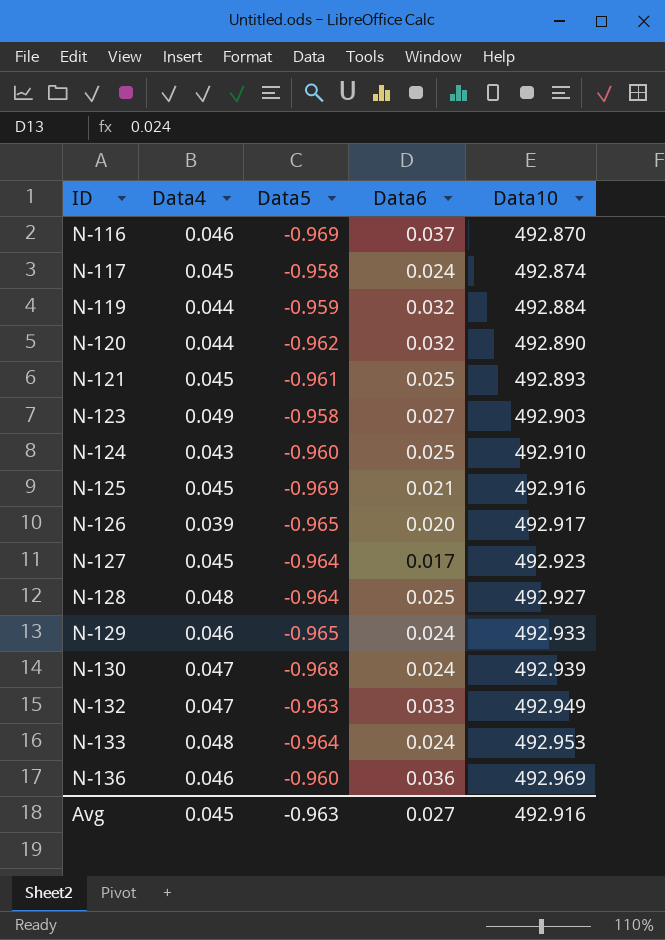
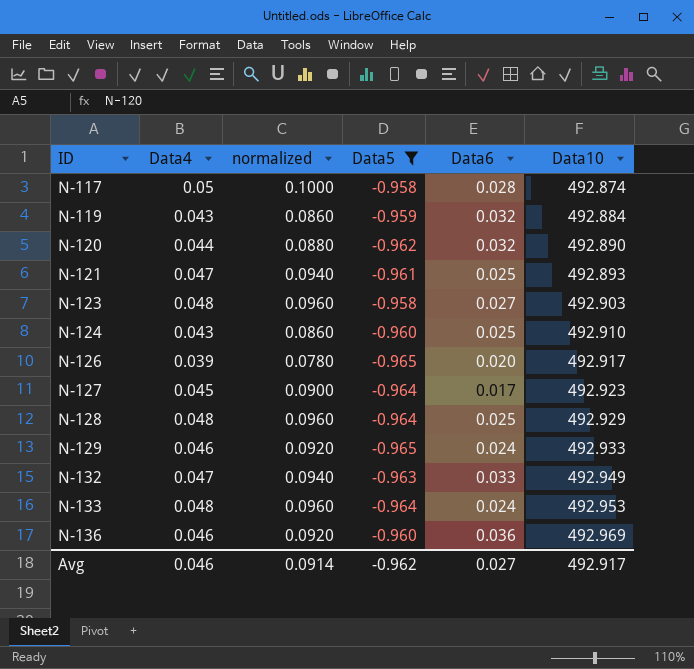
filter: none -> Data5 >= -0.965
column normalized | formula: none -> [Data4] * 2
N-117 | Data4: 0.045 -> 0.05
N-117 | Data6: 0.024 -> 0.028
N-119 | Data4: 0.044 -> 0.043
N-121 | Data4: 0.045 -> 0.047
N-123 | Data4: 0.049 -> 0.048
N-128 | Data10: 492.927 -> 492.929
Avg | Data4: 0.045 -> 0.046
Avg | Data5: -0.963 -> -0.962
Avg | Data10: 492.916 -> 492.917

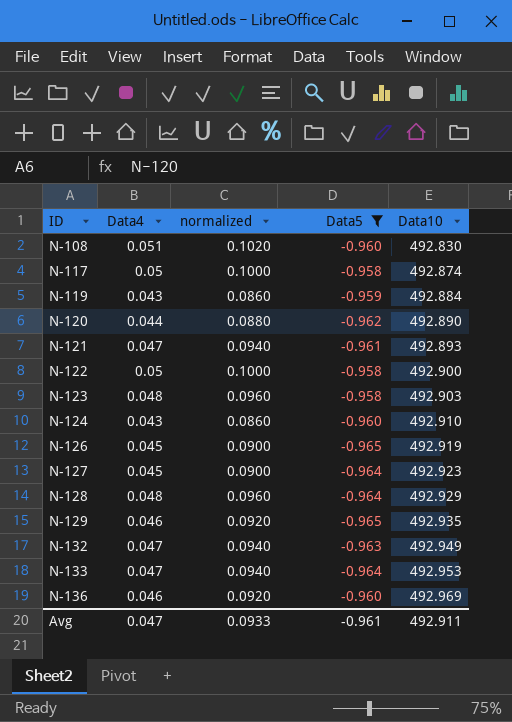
column Data6 | position: 5 -> none
row N-108: none -> 0.051 | 0.1020 | -0.960 | 492.830
row N-122: none -> 0.05 | 0.1000 | -0.958 | 492.900
N-126 | Data4: 0.039 -> 0.045
N-126 | normalized: 0.0780 -> 0.0900
N-126 | Data10: 492.917 -> 492.919
N-129 | Data10: 492.933 -> 492.935
N-133 | Data4: 0.048 -> 0.047
N-133 | normalized: 0.0960 -> 0.0940
Avg | Data4: 0.046 -> 0.047
Avg | normalized: 0.0914 -> 0.0933
Avg | Data5: -0.962 -> -0.961
Avg | Data10: 492.917 -> 492.911

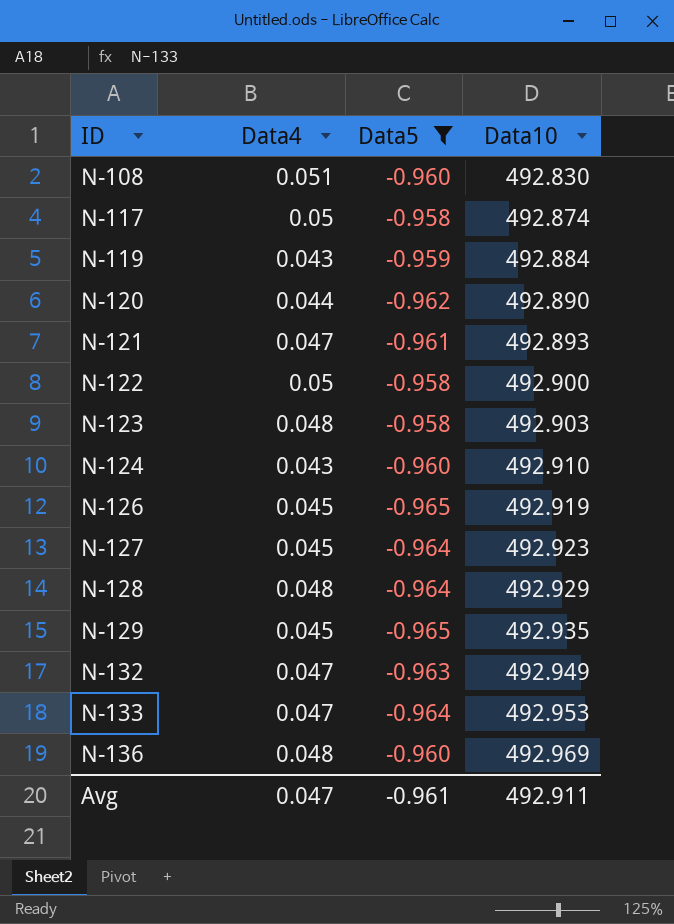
column normalized | formula: [Data4] * 2 -> none
N-129 | Data4: 0.046 -> 0.045
N-136 | Data4: 0.046 -> 0.048

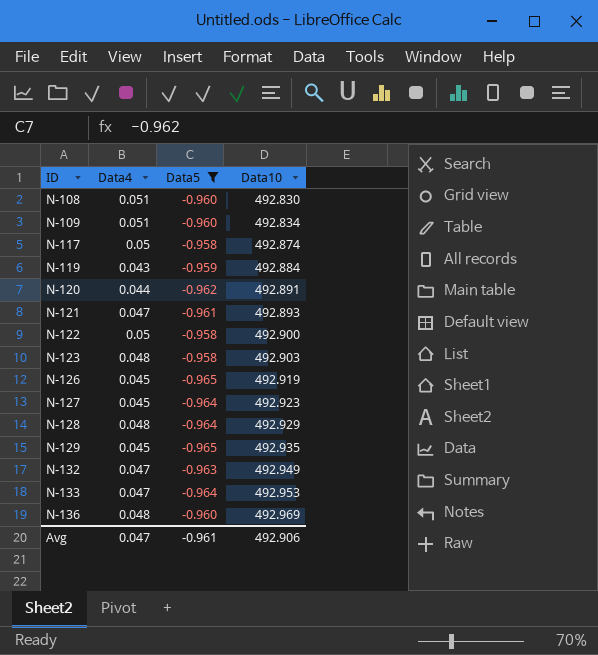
row N-124: 0.043 | -0.960 | 492.910 -> none
row N-109: none -> 0.051 | -0.960 | 492.834
N-120 | Data10: 492.890 -> 492.891
Avg | Data10: 492.911 -> 492.906

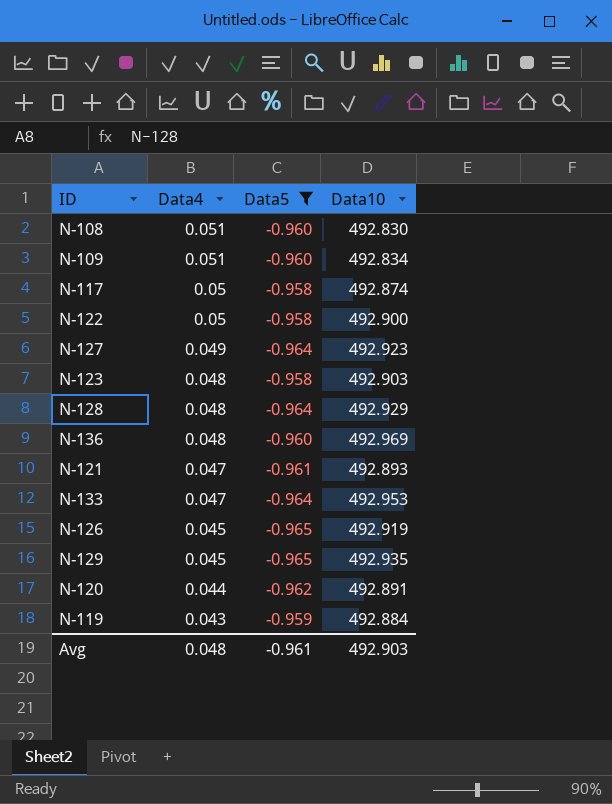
row order: ID ascending -> Data4 descending
row N-132: 0.047 | -0.963 | 492.949 -> none
N-127 | Data4: 0.045 -> 0.049
Avg | Data4: 0.047 -> 0.048
Avg | Data10: 492.906 -> 492.903

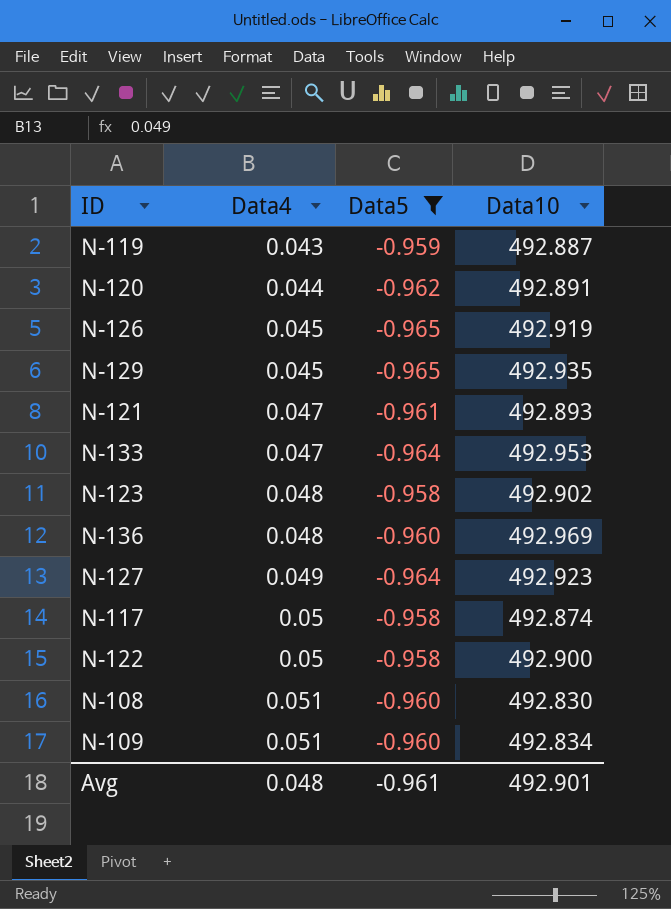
row order: Data4 descending -> Data4 ascending
row N-128: 0.048 | -0.964 | 492.929 -> none
N-119 | Data10: 492.884 -> 492.887
N-123 | Data10: 492.903 -> 492.902
Avg | Data10: 492.903 -> 492.901

